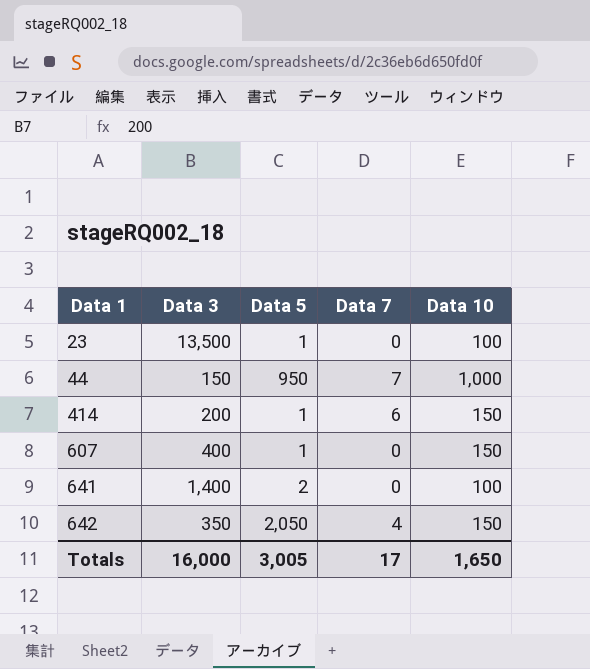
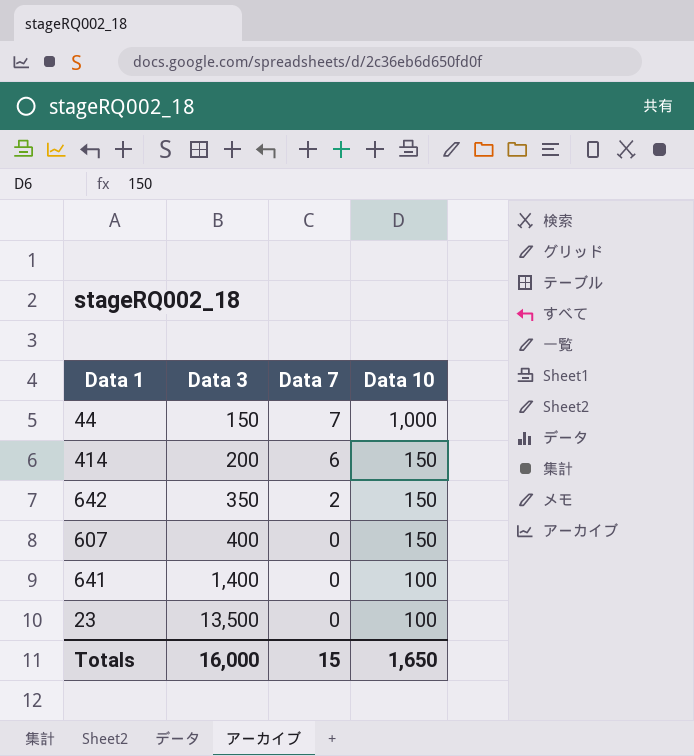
row order: Data 1 ascending -> Data 3 ascending
column Data 5 | position: 3 -> none
642 | Data 7: 4 -> 2
Totals | Data 7: 17 -> 15

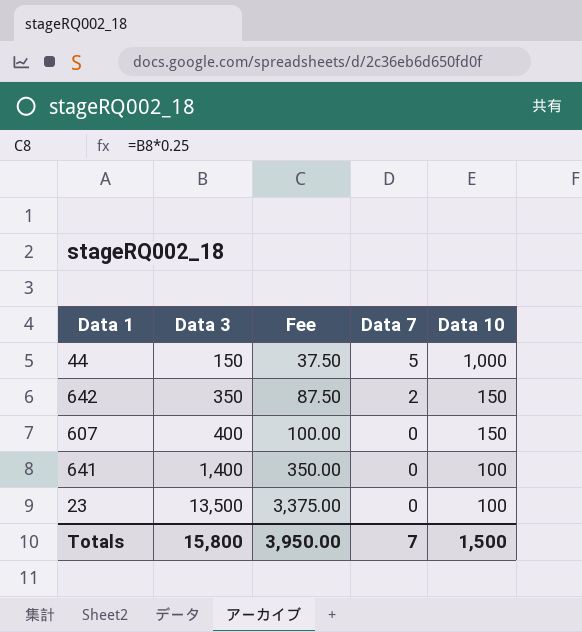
column Fee | formula: none -> [Data 3] * 0.25
row 414: 200 | 6 | 150 -> none
44 | Data 7: 7 -> 5
Totals | Data 3: 16,000 -> 15,800
Totals | Data 7: 15 -> 7
Totals | Data 10: 1,650 -> 1,500

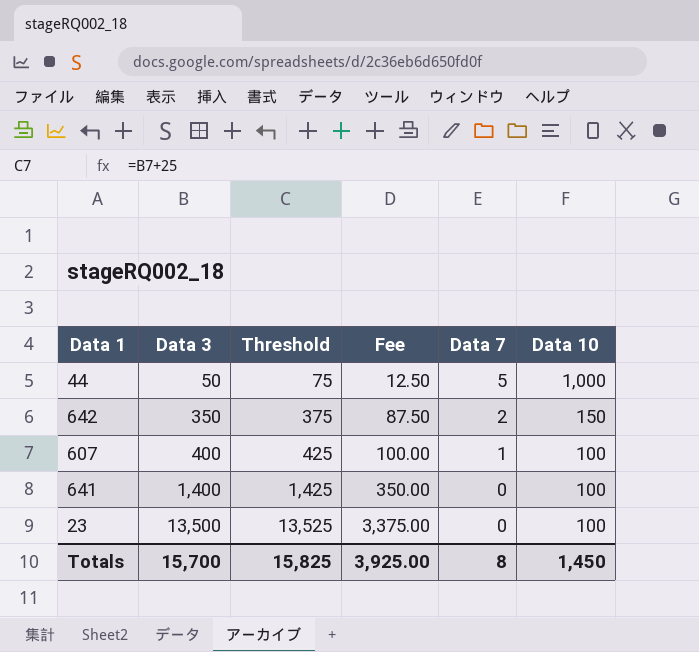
column Threshold | formula: none -> [Data 3] + 25
44 | Data 3: 150 -> 50
44 | Fee: 37.50 -> 12.50
607 | Data 7: 0 -> 1
607 | Data 10: 150 -> 100
Totals | Data 3: 15,800 -> 15,700
Totals | Fee: 3,950.00 -> 3,925.00
Totals | Data 7: 7 -> 8
Totals | Data 10: 1,500 -> 1,450

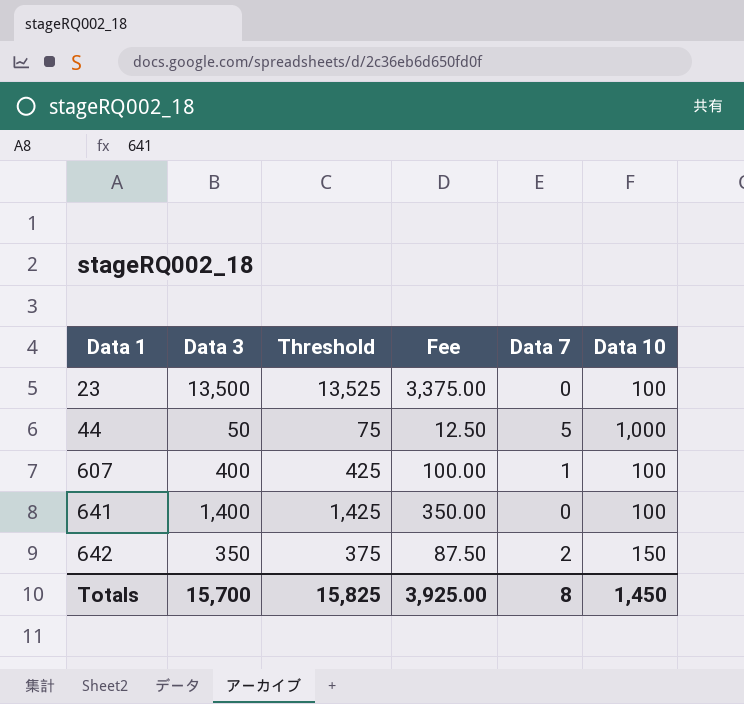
row order: Data 3 ascending -> Data 1 ascending

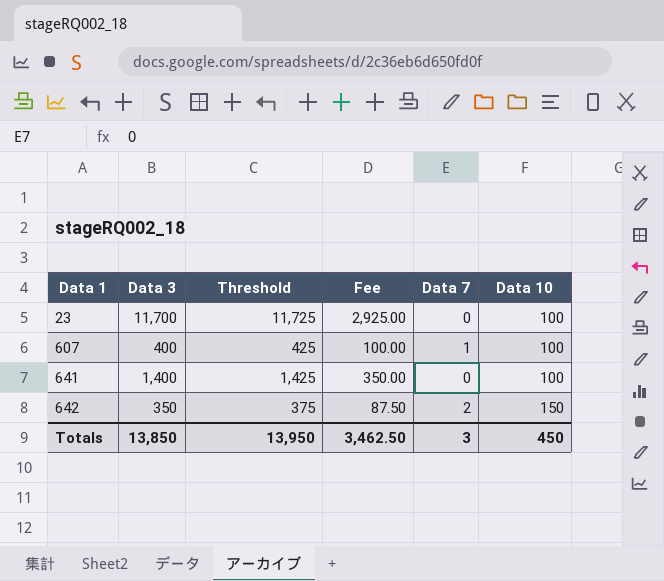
row 44: 50 | 75 | 12.50 | 5 | 1,000 -> none
23 | Data 3: 13,500 -> 11,700
23 | Threshold: 13,525 -> 11,725
23 | Fee: 3,375.00 -> 2,925.00
Totals | Data 3: 15,700 -> 13,850
Totals | Threshold: 15,825 -> 13,950
Totals | Fee: 3,925.00 -> 3,462.50
Totals | Data 7: 8 -> 3
Totals | Data 10: 1,450 -> 450

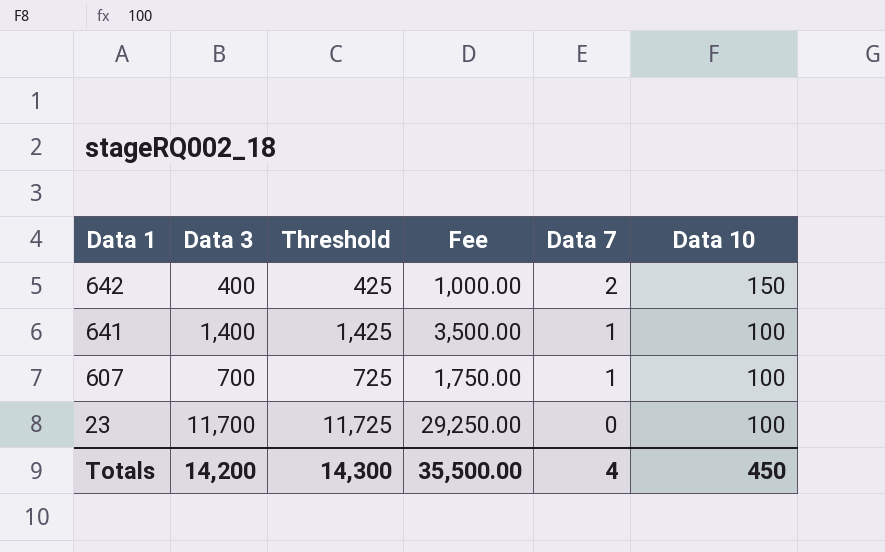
row order: Data 1 ascending -> Data 1 descending
column Fee | formula: [Data 3] * 0.25 -> [Data 3] * 2.5
642 | Data 3: 350 -> 400
642 | Threshold: 375 -> 425
641 | Data 7: 0 -> 1
607 | Data 3: 400 -> 700
607 | Threshold: 425 -> 725
Totals | Data 3: 13,850 -> 14,200
Totals | Threshold: 13,950 -> 14,300
Totals | Fee: 3,462.50 -> 35,500.00
Totals | Data 7: 3 -> 4

